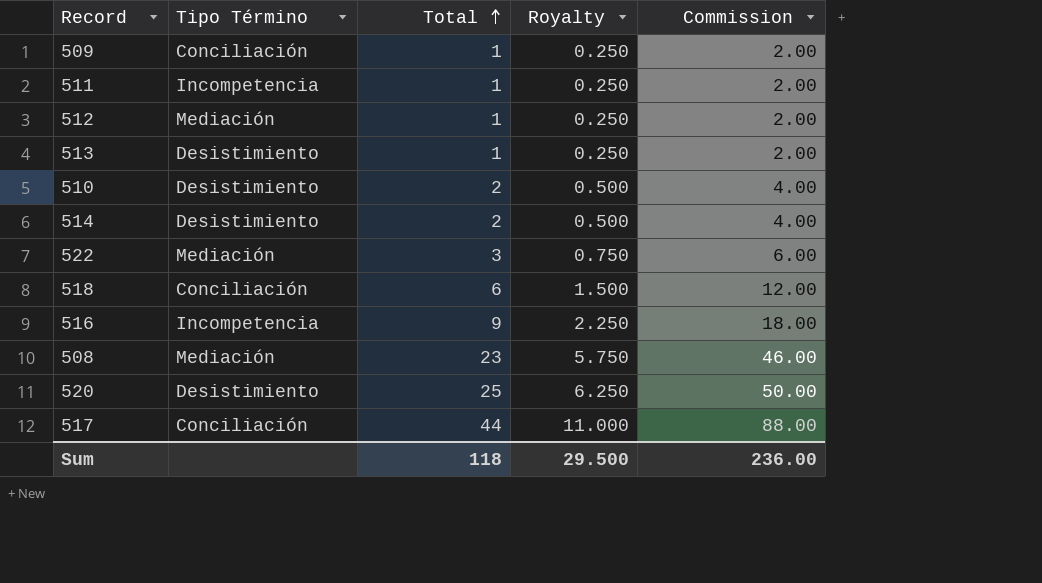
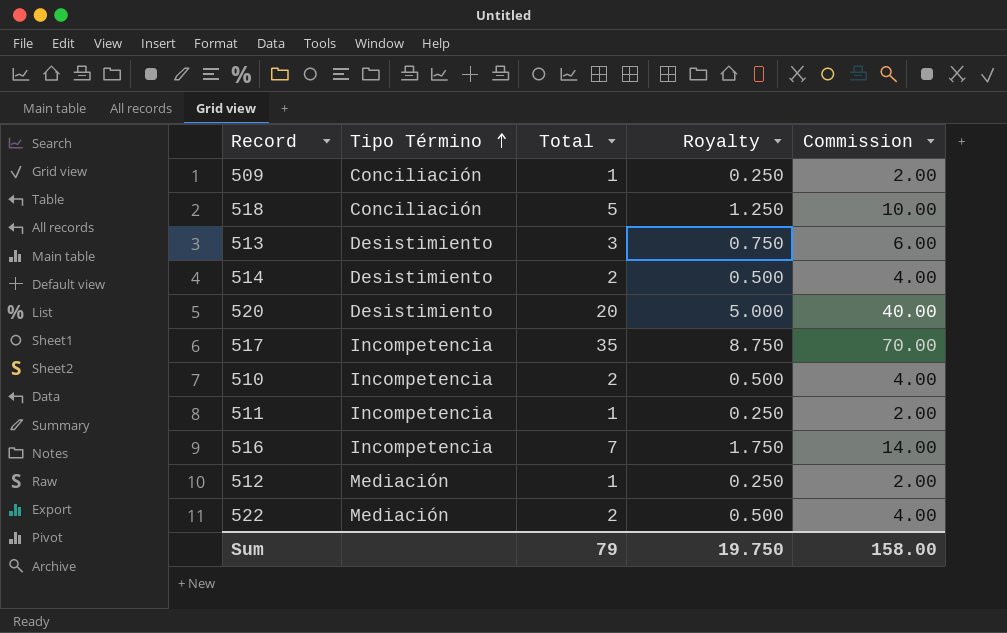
row order: Total ascending -> Tipo Término ascending
row 508: Mediación | 23 | 5.750 | 46.00 -> none
518 | Total: 6 -> 5
518 | Royalty: 1.500 -> 1.250
518 | Commission: 12.00 -> 10.00
513 | Total: 1 -> 3
513 | Royalty: 0.250 -> 0.750
513 | Commission: 2.00 -> 6.00
520 | Total: 25 -> 20
520 | Royalty: 6.250 -> 5.000
520 | Commission: 50.00 -> 40.00
517 | Tipo Término: Conciliación -> Incompetencia
517 | Total: 44 -> 35
517 | Royalty: 11.000 -> 8.750
517 | Commission: 88.00 -> 70.00
510 | Tipo Término: Desistimiento -> Incompetencia
516 | Total: 9 -> 7
516 | Royalty: 2.250 -> 1.750
516 | Commission: 18.00 -> 14.00
522 | Total: 3 -> 2
522 | Royalty: 0.750 -> 0.500
522 | Commission: 6.00 -> 4.00
Sum | Total: 118 -> 79
Sum | Royalty: 29.500 -> 19.750
Sum | Commission: 236.00 -> 158.00

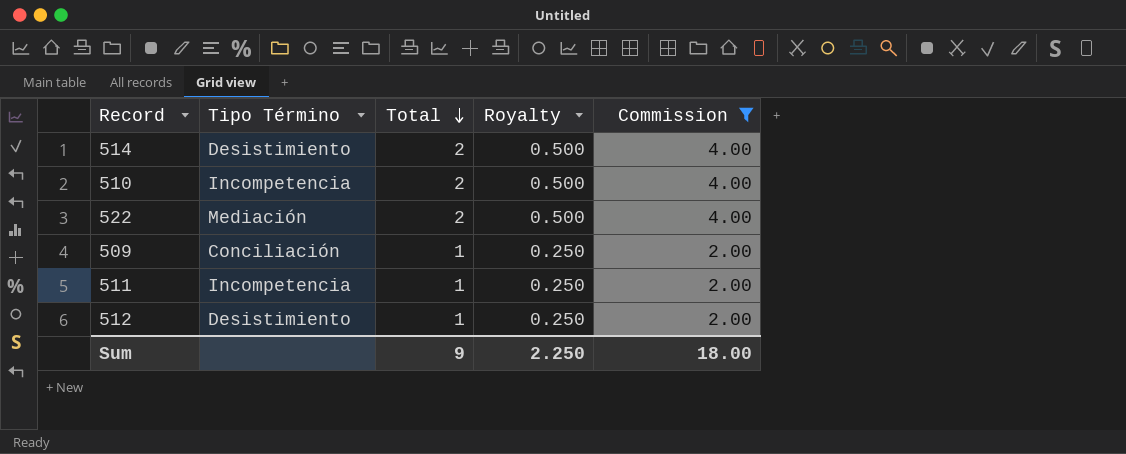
filter: none -> Commission <= 4.00
row order: Tipo Término ascending -> Total descending
512 | Tipo Término: Mediación -> Desistimiento
Sum | Total: 79 -> 9
Sum | Royalty: 19.750 -> 2.250
Sum | Commission: 158.00 -> 18.00

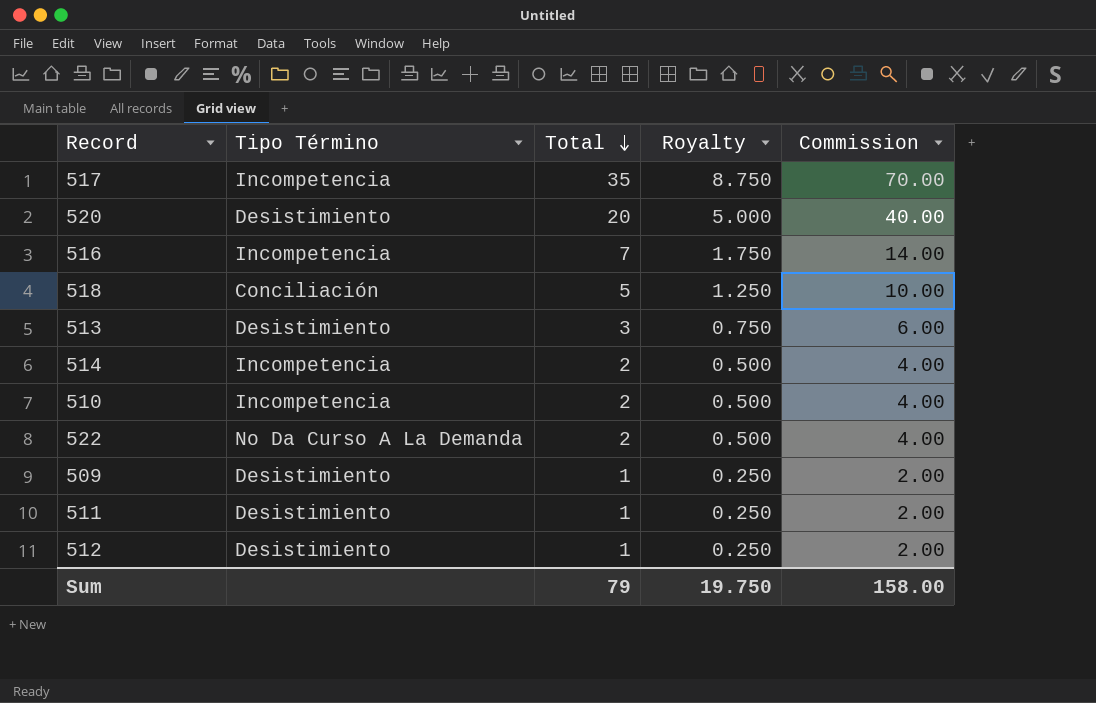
filter: Commission <= 4.00 -> none
514 | Tipo Término: Desistimiento -> Incompetencia
522 | Tipo Término: Mediación -> No Da Curso A La Demanda
509 | Tipo Término: Conciliación -> Desistimiento
511 | Tipo Término: Incompetencia -> Desistimiento
Sum | Total: 9 -> 79
Sum | Royalty: 2.250 -> 19.750
Sum | Commission: 18.00 -> 158.00

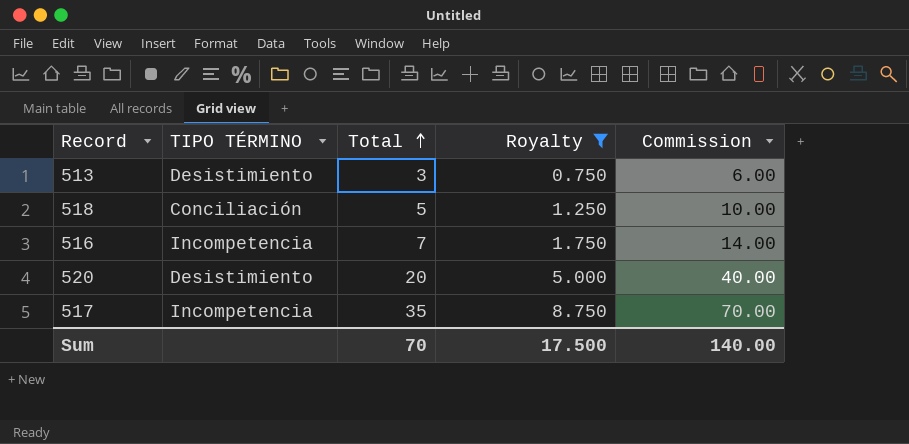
filter: none -> Royalty >= 0.750
row order: Total descending -> Total ascending
column name: Tipo Término -> TIPO TÉRMINO
Sum | Total: 79 -> 70
Sum | Royalty: 19.750 -> 17.500
Sum | Commission: 158.00 -> 140.00

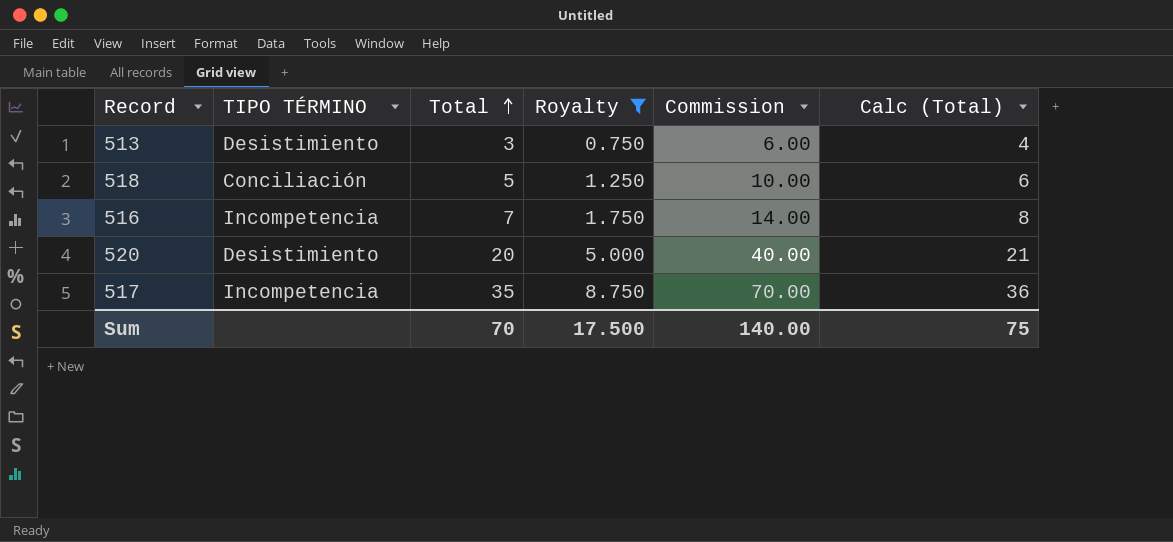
column Calc (Total) | formula: none -> [Total] + 1

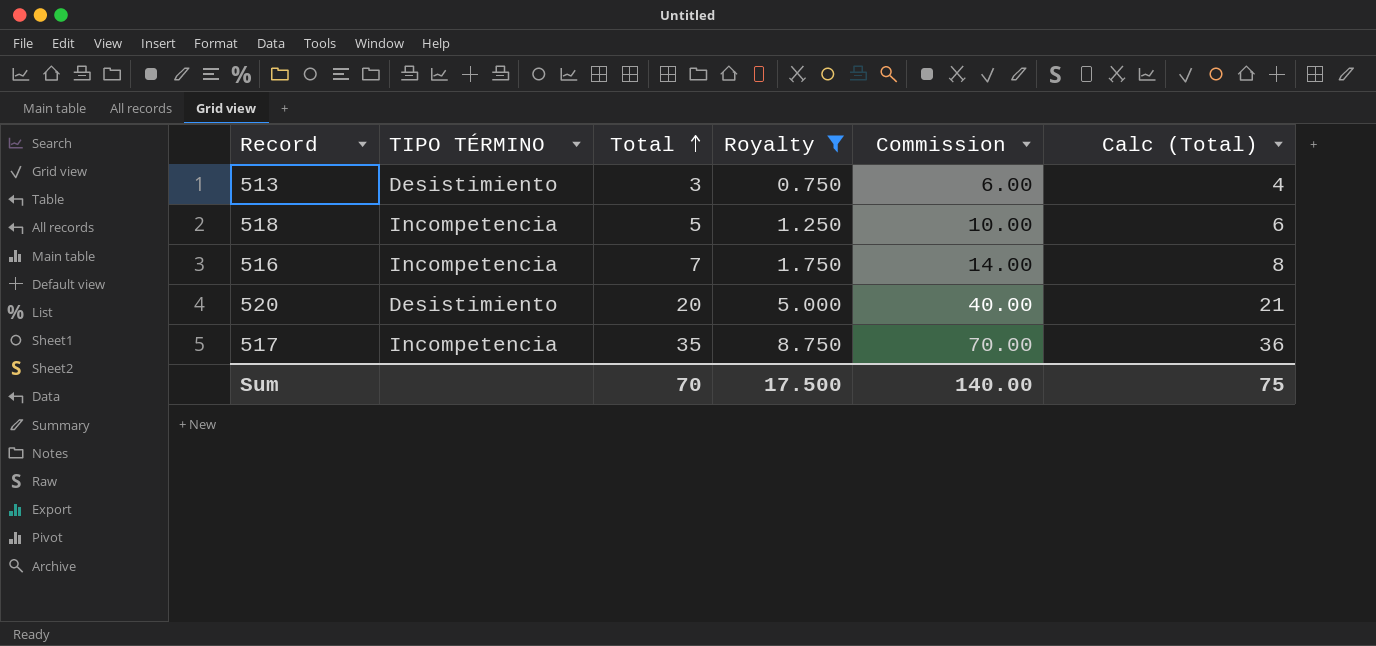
518 | TIPO TÉRMINO: Conciliación -> Incompetencia

